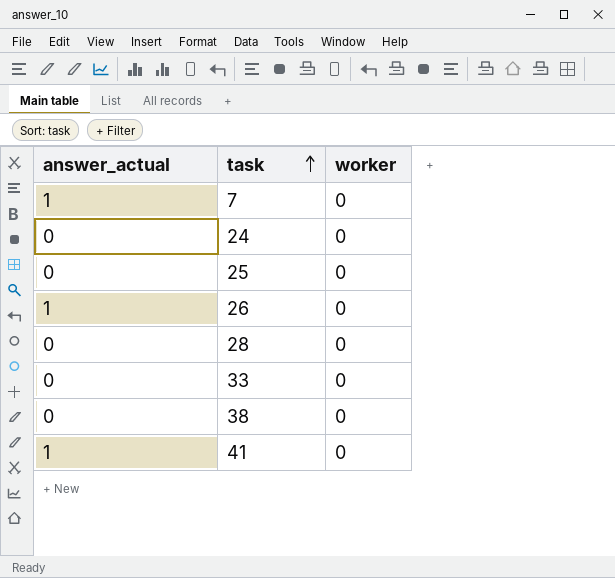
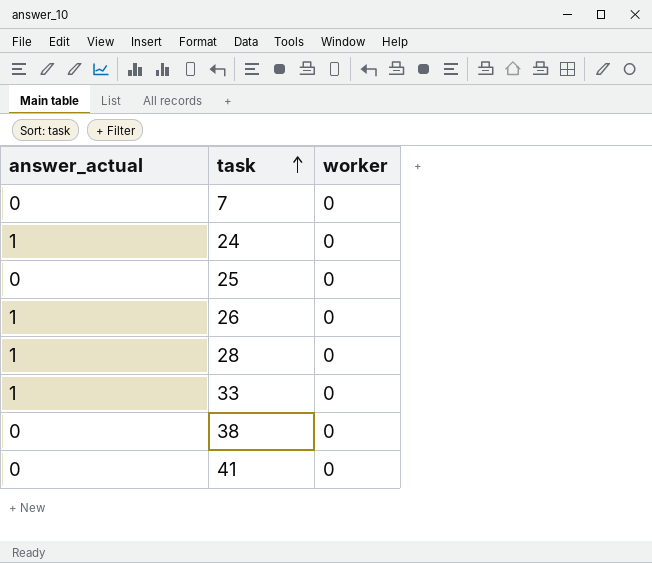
7 | answer_actual: 1 -> 0
24 | answer_actual: 0 -> 1
28 | answer_actual: 0 -> 1
33 | answer_actual: 0 -> 1
41 | answer_actual: 1 -> 0

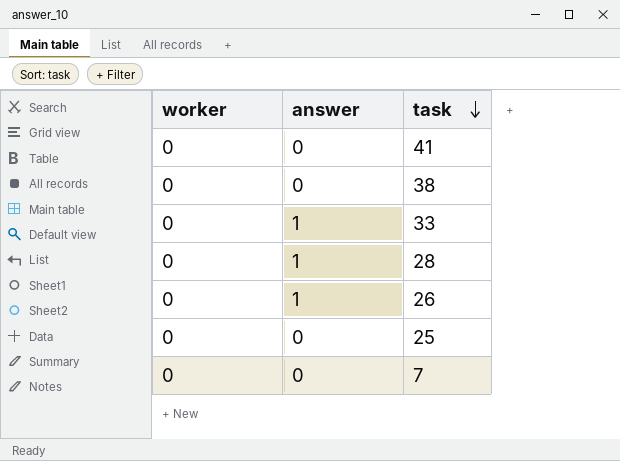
row order: task ascending -> task descending
column worker | position: 3 -> 1
column name: answer_actual -> answer
row 24: 1 | 0 -> none

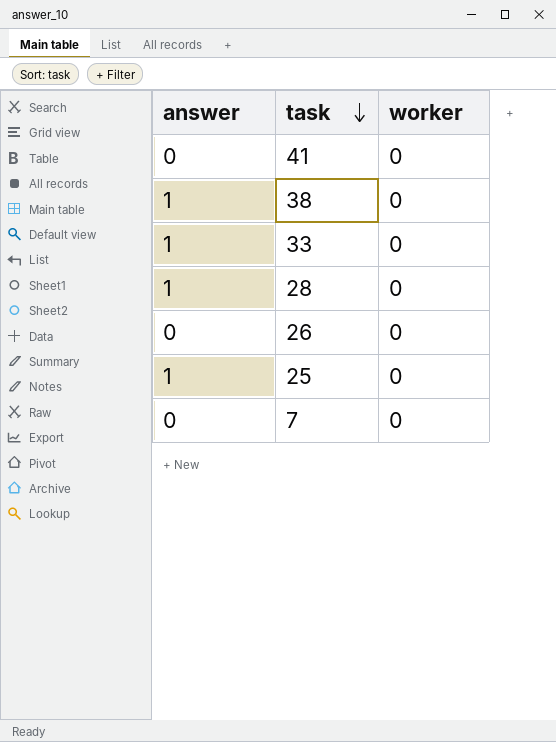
column worker | position: 1 -> 3
38 | answer: 0 -> 1
26 | answer: 1 -> 0
25 | answer: 0 -> 1

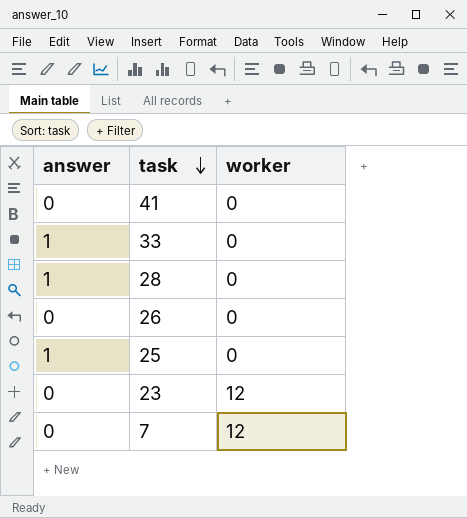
row 38: 1 | 0 -> none
row 23: none -> 0 | 12
7 | worker: 0 -> 12

